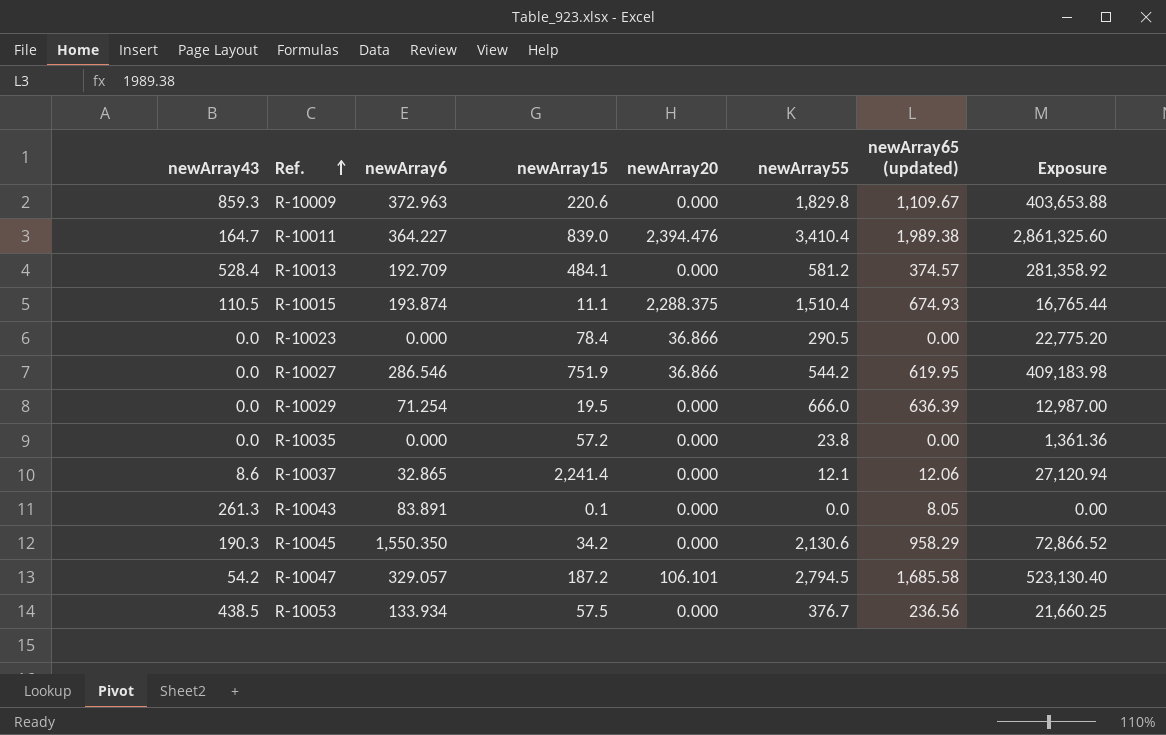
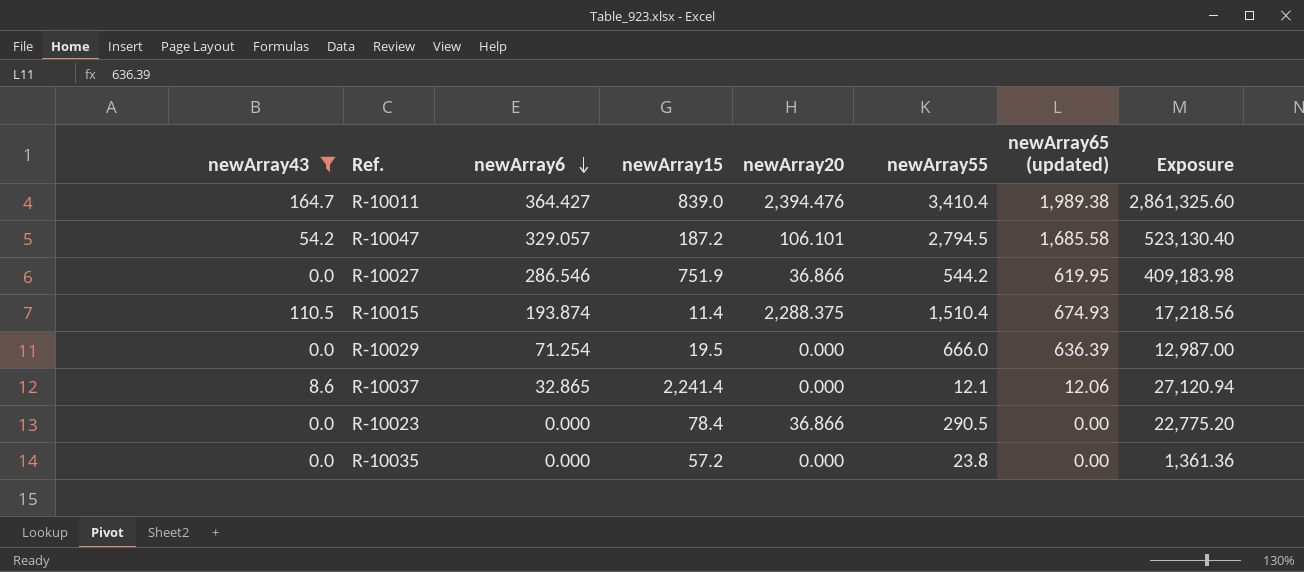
filter: none -> newArray43 <= 164.7
row order: Ref. ascending -> newArray6 descending
R-10011 | newArray6: 364.227 -> 364.427
R-10015 | newArray15: 11.1 -> 11.4
R-10015 | Exposure: 16,765.44 -> 17,218.56

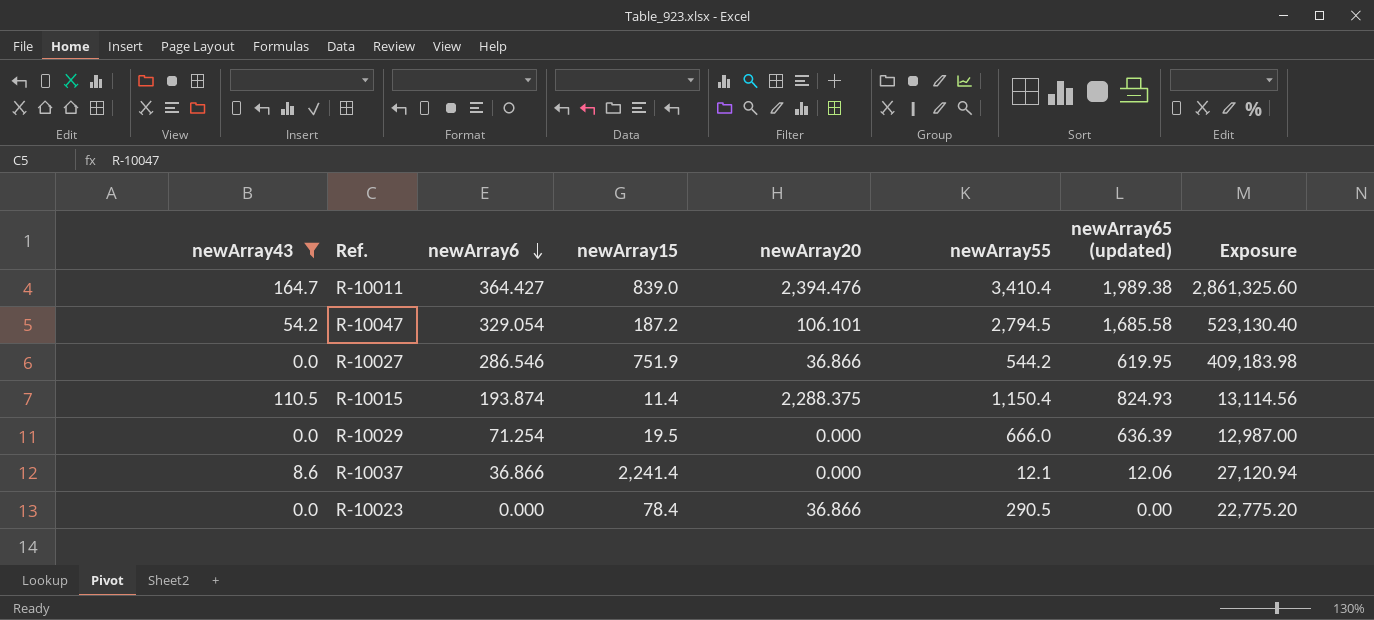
row R-10035: 0.0 | 0.000 | 57.2 | 0.000 | 23.8 | 0.00 | 1,361.36 -> none
R-10047 | newArray6: 329.057 -> 329.054
R-10015 | newArray55: 1,510.4 -> 1,150.4
R-10015 | newArray65 (updated): 674.93 -> 824.93
R-10015 | Exposure: 17,218.56 -> 13,114.56
R-10037 | newArray6: 32.865 -> 36.866

